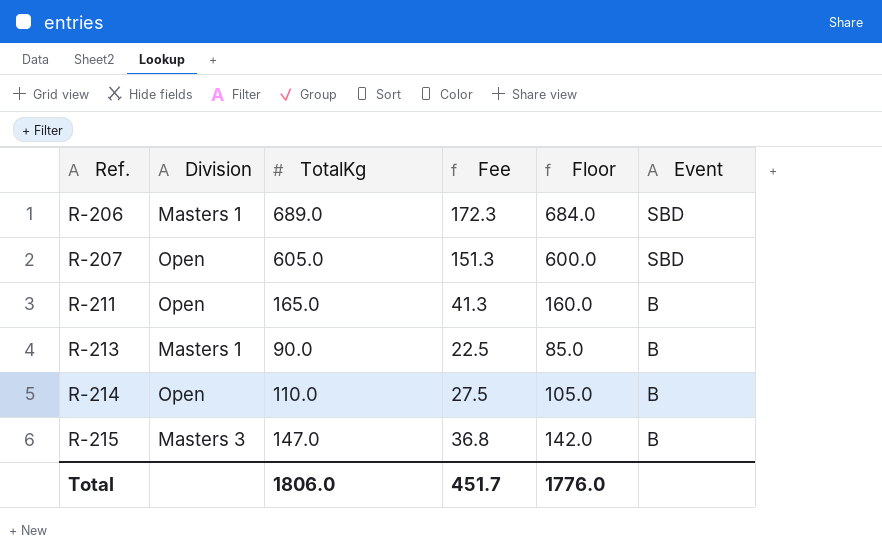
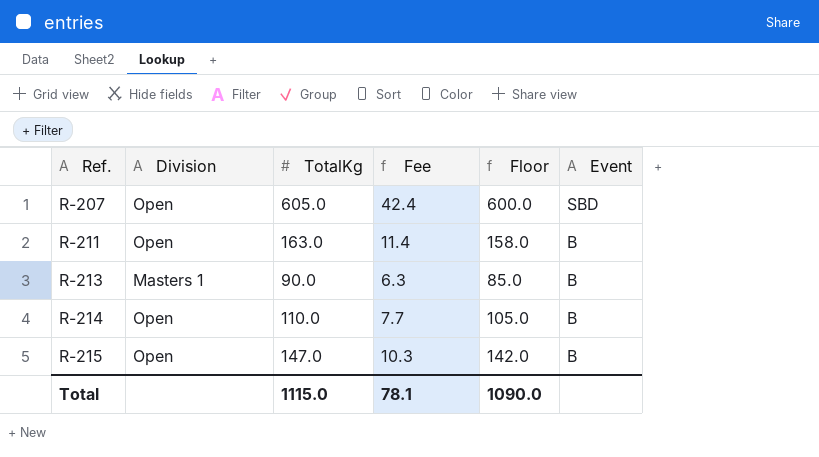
column Fee | formula: [TotalKg] * 0.25 -> [TotalKg] * 0.07
row R-206: Masters 1 | 689.0 | 172.3 | 684.0 | SBD -> none
R-211 | TotalKg: 165.0 -> 163.0
R-211 | Floor: 160.0 -> 158.0
R-215 | Division: Masters 3 -> Open
Total | TotalKg: 1806.0 -> 1115.0
Total | Fee: 451.7 -> 78.1
Total | Floor: 1776.0 -> 1090.0

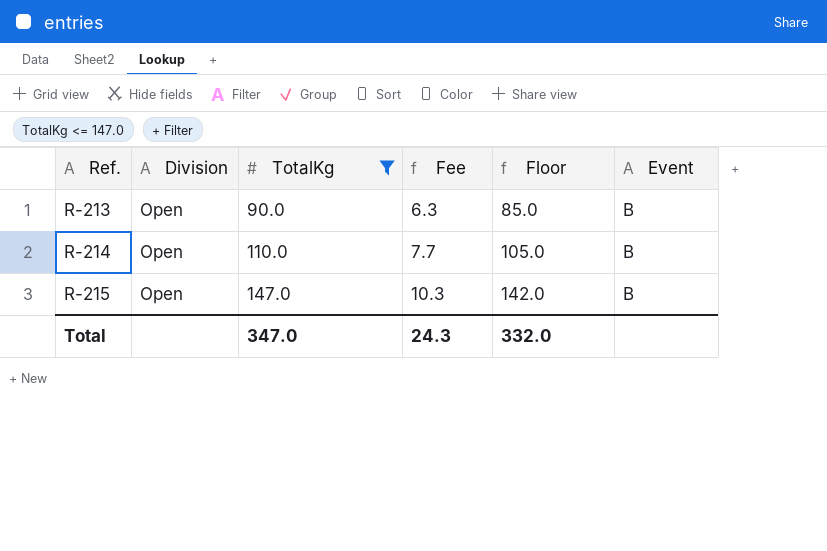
filter: none -> TotalKg <= 147.0
R-213 | Division: Masters 1 -> Open
Total | TotalKg: 1115.0 -> 347.0
Total | Fee: 78.1 -> 24.3
Total | Floor: 1090.0 -> 332.0

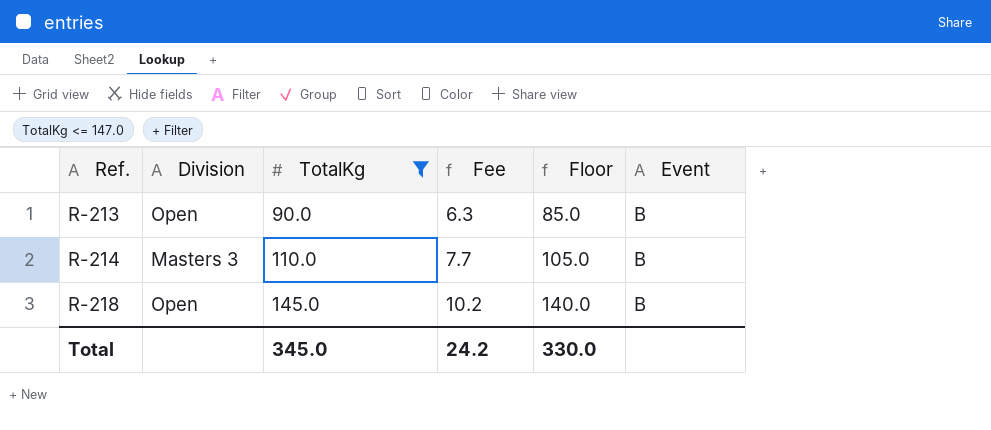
row R-215: Open | 147.0 | 10.3 | 142.0 | B -> none
R-214 | Division: Open -> Masters 3
row R-218: none -> Open | 145.0 | 10.2 | 140.0 | B
Total | TotalKg: 347.0 -> 345.0
Total | Fee: 24.3 -> 24.2
Total | Floor: 332.0 -> 330.0

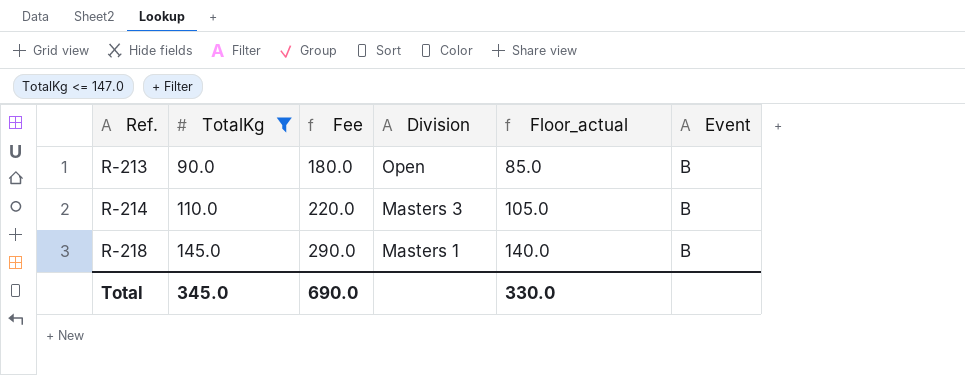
column Fee | formula: [TotalKg] * 0.07 -> [TotalKg] * 2
column Division | position: 2 -> 4
column name: Floor -> Floor_actual
R-218 | Division: Open -> Masters 1
Total | Fee: 24.2 -> 690.0

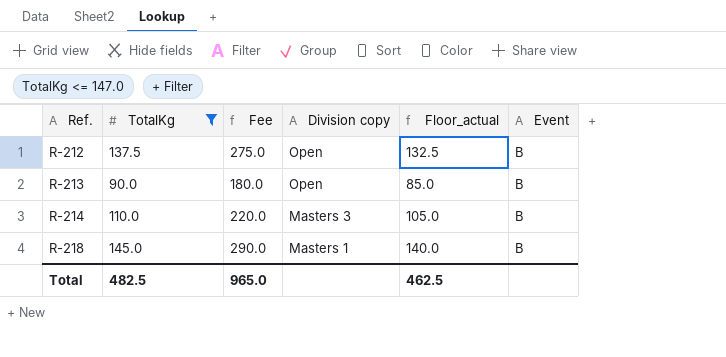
column name: Division -> Division copy
row R-212: none -> 137.5 | 275.0 | Open | 132.5 | B
Total | TotalKg: 345.0 -> 482.5
Total | Fee: 690.0 -> 965.0
Total | Floor_actual: 330.0 -> 462.5

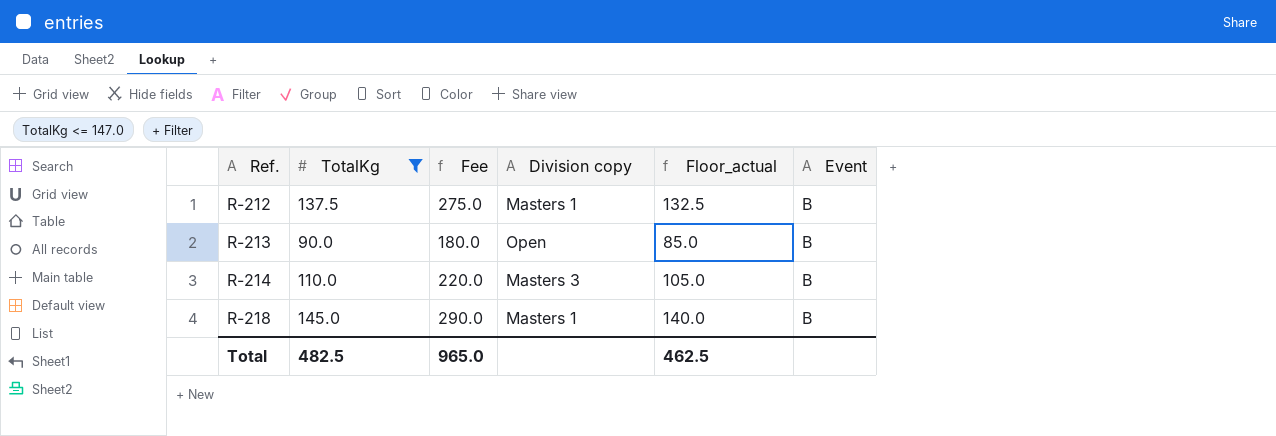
R-212 | Division copy: Open -> Masters 1

